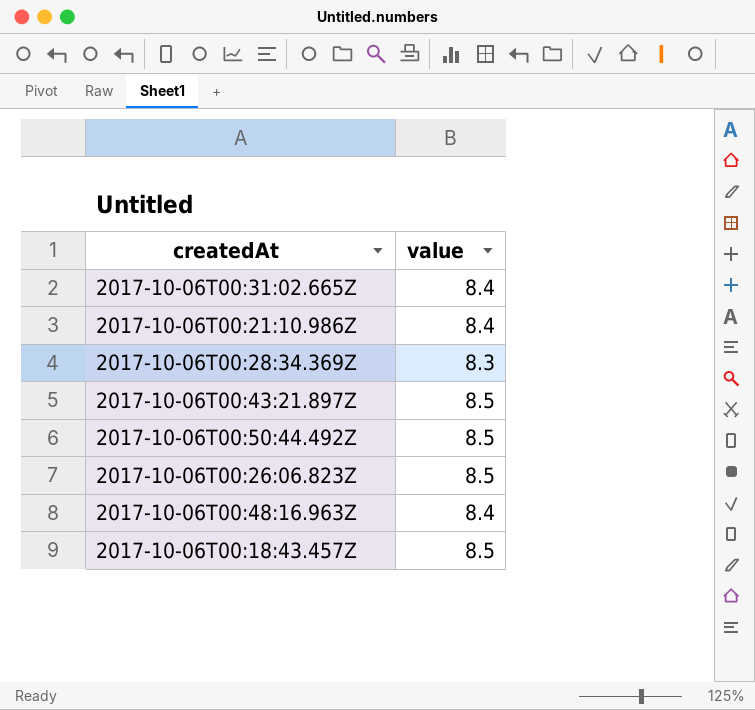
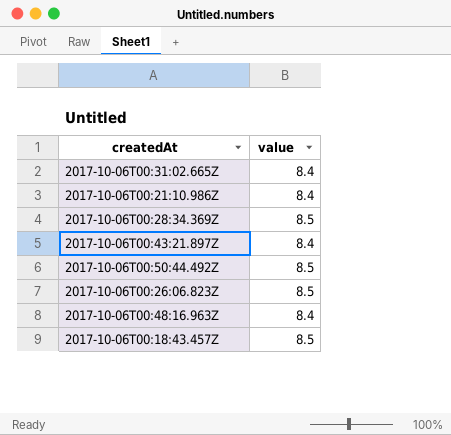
2017-10-06T00:28:34.369Z | value: 8.3 -> 8.5
2017-10-06T00:43:21.897Z | value: 8.5 -> 8.4

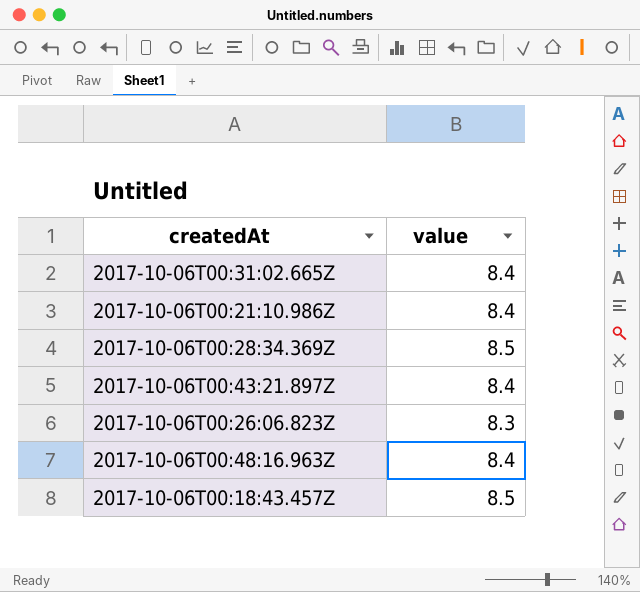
row 2017-10-06T00:50:44.492Z: 8.5 -> none
2017-10-06T00:26:06.823Z | value: 8.5 -> 8.3

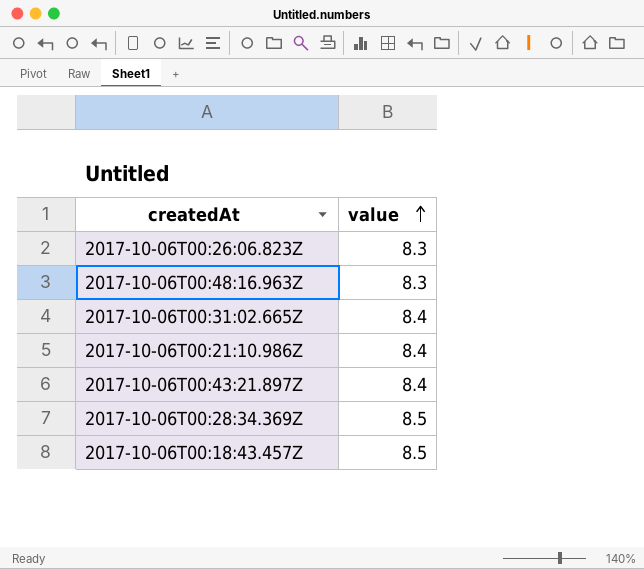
row order: none -> value ascending
2017-10-06T00:48:16.963Z | value: 8.4 -> 8.3

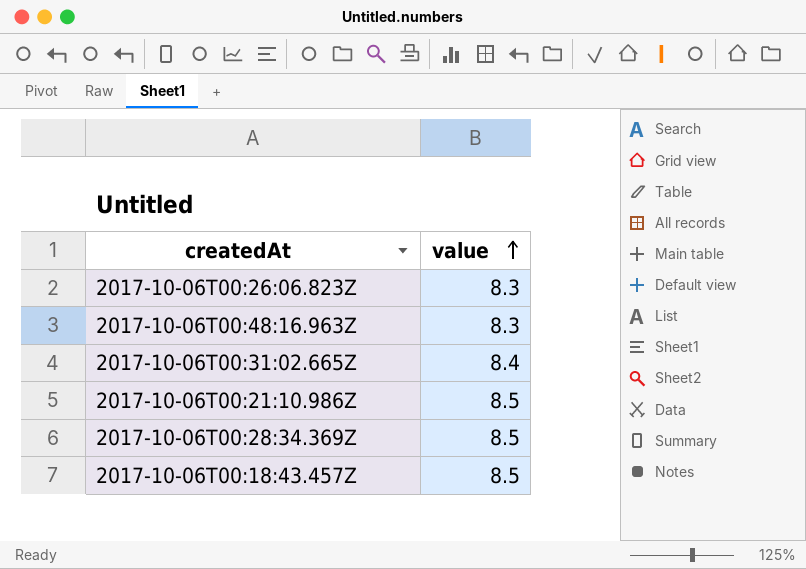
row 2017-10-06T00:43:21.897Z: 8.4 -> none
2017-10-06T00:21:10.986Z | value: 8.4 -> 8.5

